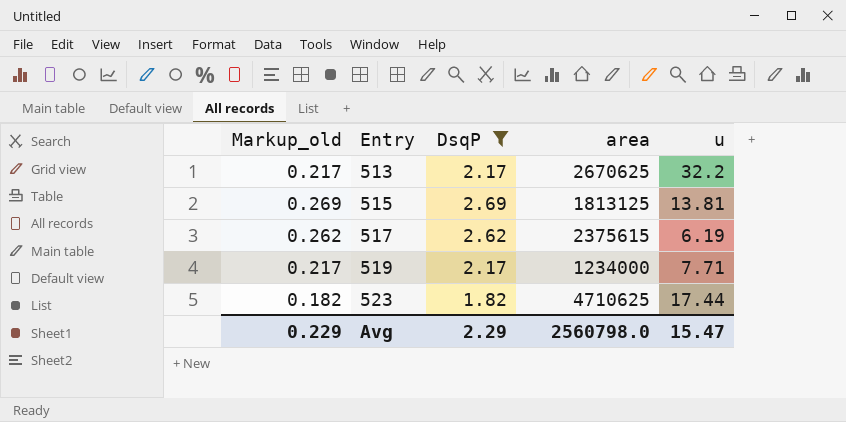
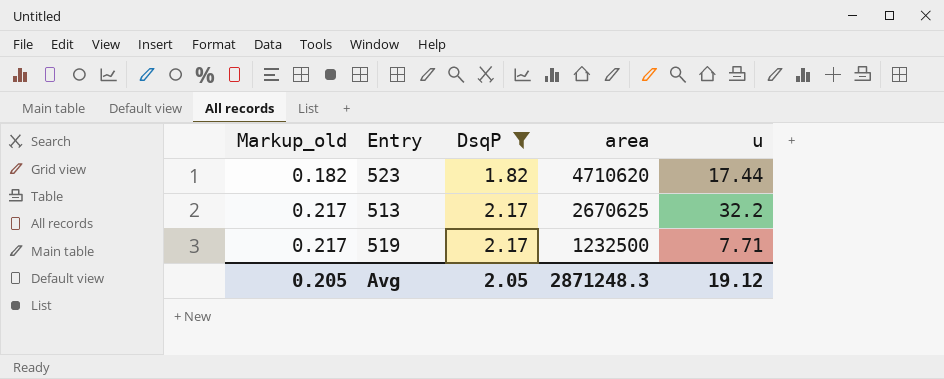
row order: Entry ascending -> Markup_old ascending
row 515: 0.269 | 2.69 | 1813125 | 13.81 -> none
row 517: 0.262 | 2.62 | 2375615 | 6.19 -> none
523 | area: 4710625 -> 4710620
519 | area: 1234000 -> 1232500
Avg | Markup_old: 0.229 -> 0.205
Avg | DsqP: 2.29 -> 2.05
Avg | area: 2560798.0 -> 2871248.3
Avg | u: 15.47 -> 19.12

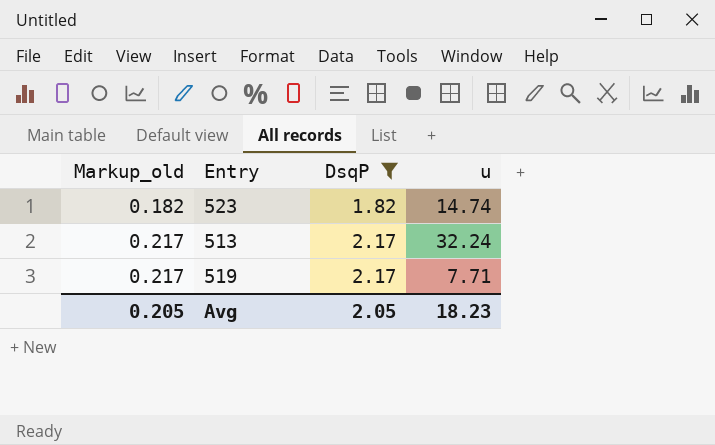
column area | position: 4 -> none
523 | u: 17.44 -> 14.74
513 | u: 32.2 -> 32.24
Avg | u: 19.12 -> 18.23

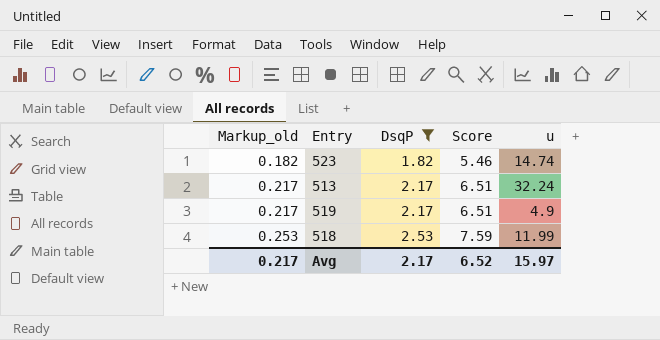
column Score | formula: none -> [DsqP] * 3
519 | u: 7.71 -> 4.9
row 518: none -> 0.253 | 2.53 | 7.59 | 11.99
Avg | Markup_old: 0.205 -> 0.217
Avg | DsqP: 2.05 -> 2.17
Avg | u: 18.23 -> 15.97

